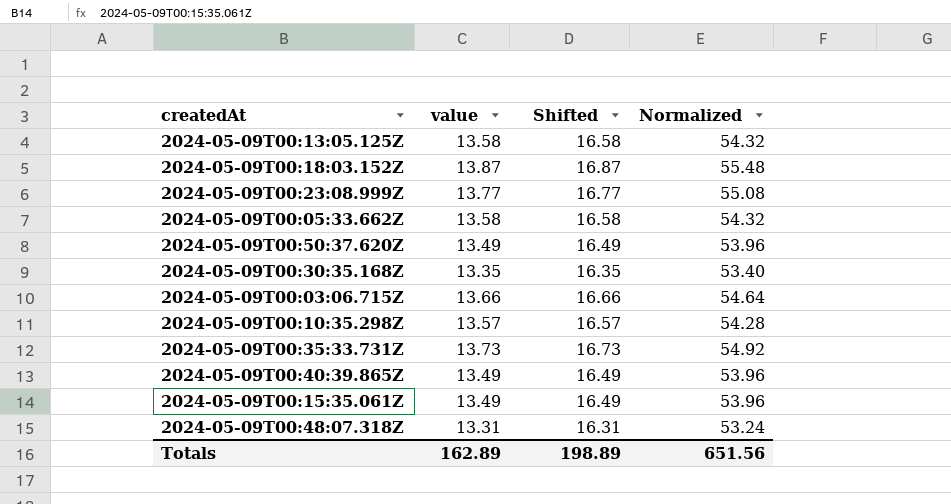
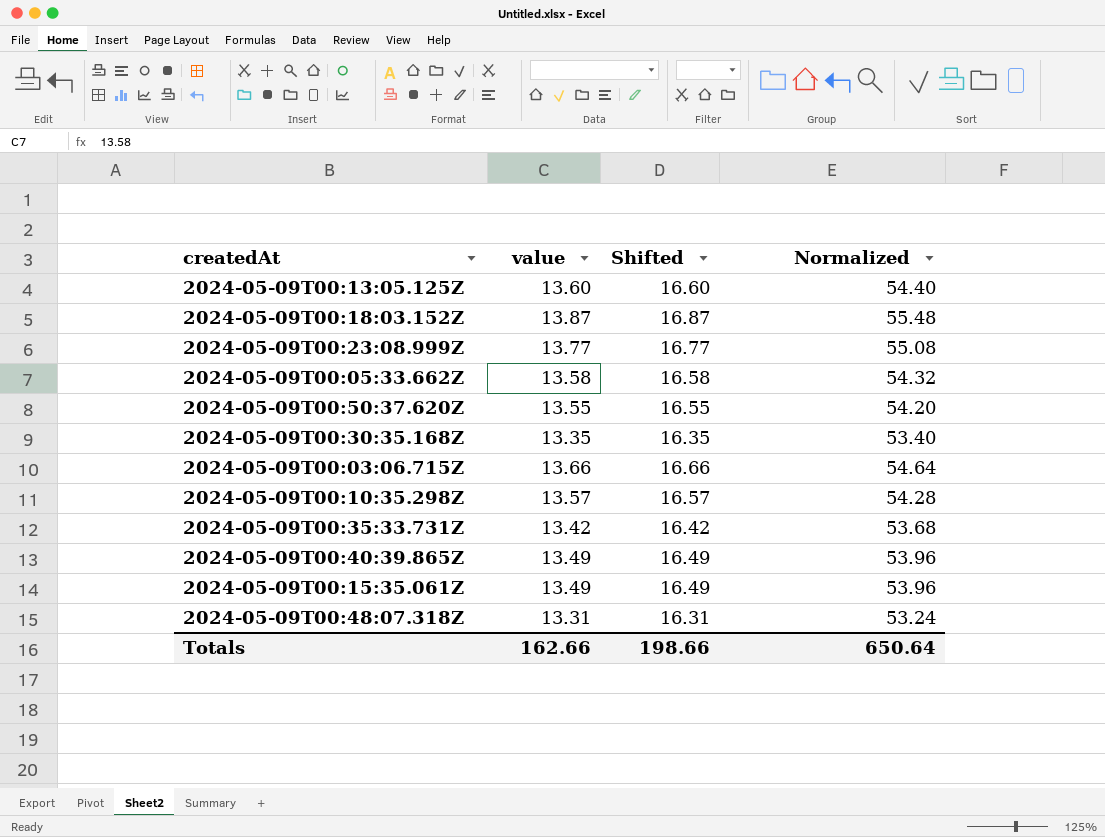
2024-05-09T00:13:05.125Z | value: 13.58 -> 13.60
2024-05-09T00:13:05.125Z | Shifted: 16.58 -> 16.60
2024-05-09T00:13:05.125Z | Normalized: 54.32 -> 54.40
2024-05-09T00:50:37.620Z | value: 13.49 -> 13.55
2024-05-09T00:50:37.620Z | Shifted: 16.49 -> 16.55
2024-05-09T00:50:37.620Z | Normalized: 53.96 -> 54.20
2024-05-09T00:35:33.731Z | value: 13.73 -> 13.42
2024-05-09T00:35:33.731Z | Shifted: 16.73 -> 16.42
2024-05-09T00:35:33.731Z | Normalized: 54.92 -> 53.68
Totals | value: 162.89 -> 162.66
Totals | Shifted: 198.89 -> 198.66
Totals | Normalized: 651.56 -> 650.64

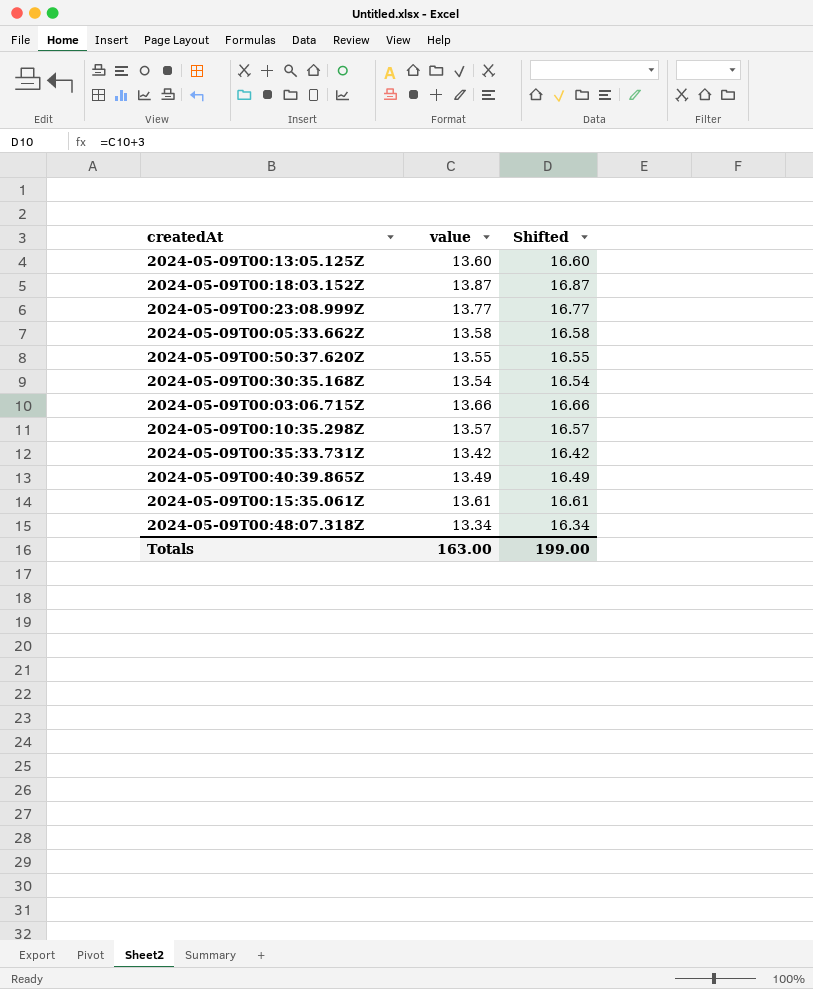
column Normalized | formula: [value] * 4 -> none
2024-05-09T00:30:35.168Z | value: 13.35 -> 13.54
2024-05-09T00:30:35.168Z | Shifted: 16.35 -> 16.54
2024-05-09T00:15:35.061Z | value: 13.49 -> 13.61
2024-05-09T00:15:35.061Z | Shifted: 16.49 -> 16.61
2024-05-09T00:48:07.318Z | value: 13.31 -> 13.34
2024-05-09T00:48:07.318Z | Shifted: 16.31 -> 16.34
Totals | value: 162.66 -> 163.00
Totals | Shifted: 198.66 -> 199.00

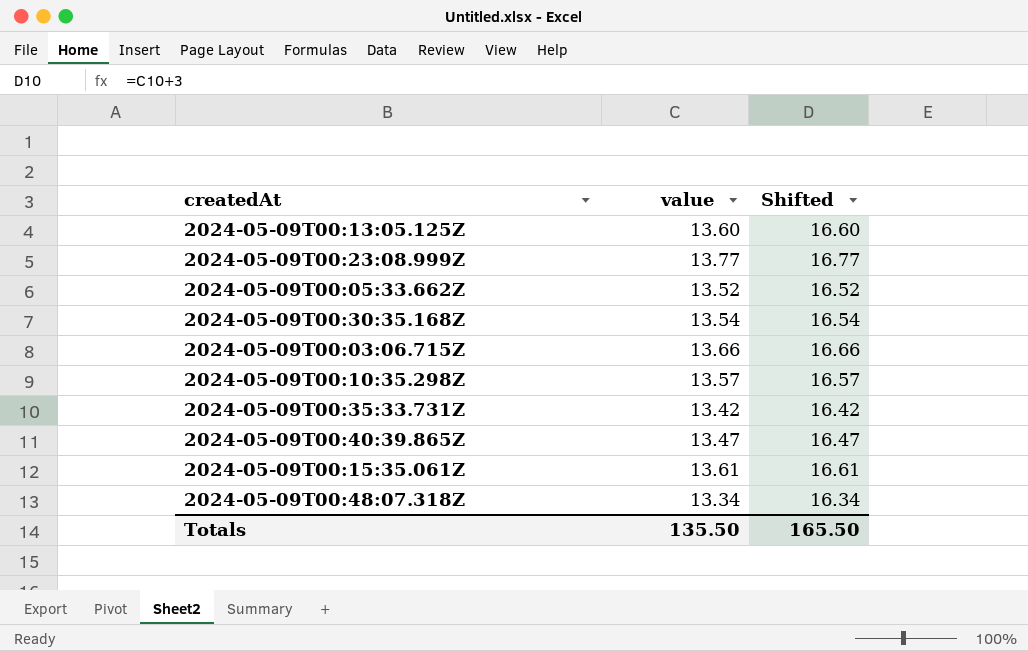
row 2024-05-09T00:18:03.152Z: 13.87 | 16.87 -> none
row 2024-05-09T00:50:37.620Z: 13.55 | 16.55 -> none
2024-05-09T00:05:33.662Z | value: 13.58 -> 13.52
2024-05-09T00:05:33.662Z | Shifted: 16.58 -> 16.52
2024-05-09T00:40:39.865Z | value: 13.49 -> 13.47
2024-05-09T00:40:39.865Z | Shifted: 16.49 -> 16.47
Totals | value: 163.00 -> 135.50
Totals | Shifted: 199.00 -> 165.50

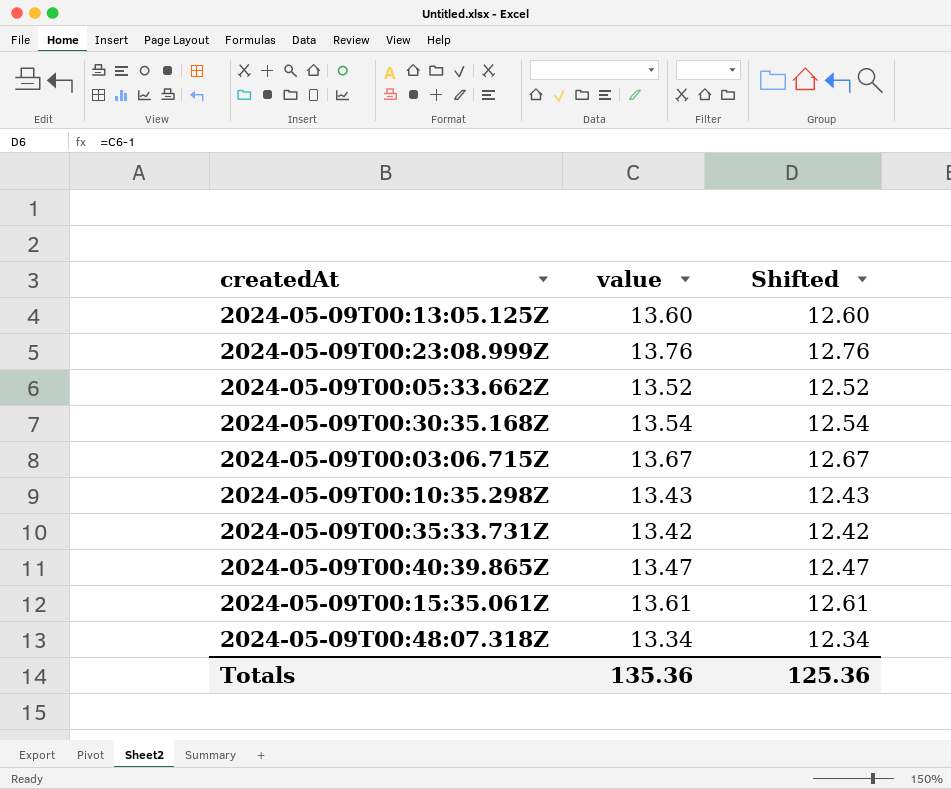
column Shifted | formula: [value] + 3 -> [value] - 1
2024-05-09T00:23:08.999Z | value: 13.77 -> 13.76
2024-05-09T00:03:06.715Z | value: 13.66 -> 13.67
2024-05-09T00:10:35.298Z | value: 13.57 -> 13.43
Totals | value: 135.50 -> 135.36
Totals | Shifted: 165.50 -> 125.36

